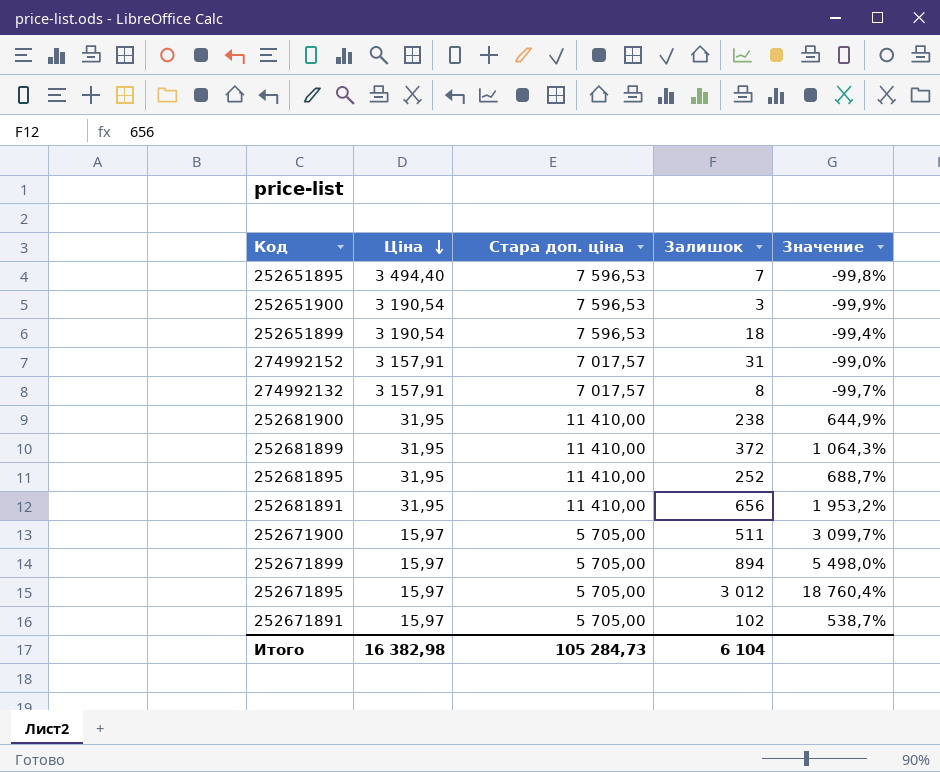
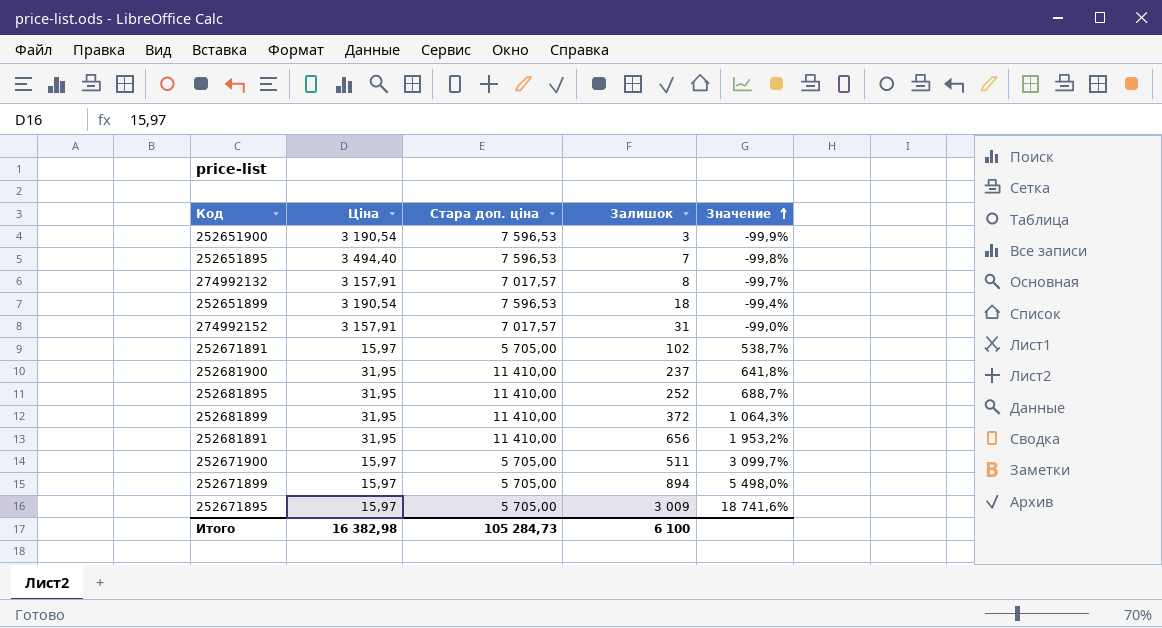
row order: Ціна descending -> Значение ascending
252681900 | Залишок: 238 -> 237
252681900 | Значение: 644,9% -> 641,8%
252671895 | Залишок: 3 012 -> 3 009
252671895 | Значение: 18 760,4% -> 18 741,6%
Итого | Залишок: 6 104 -> 6 100

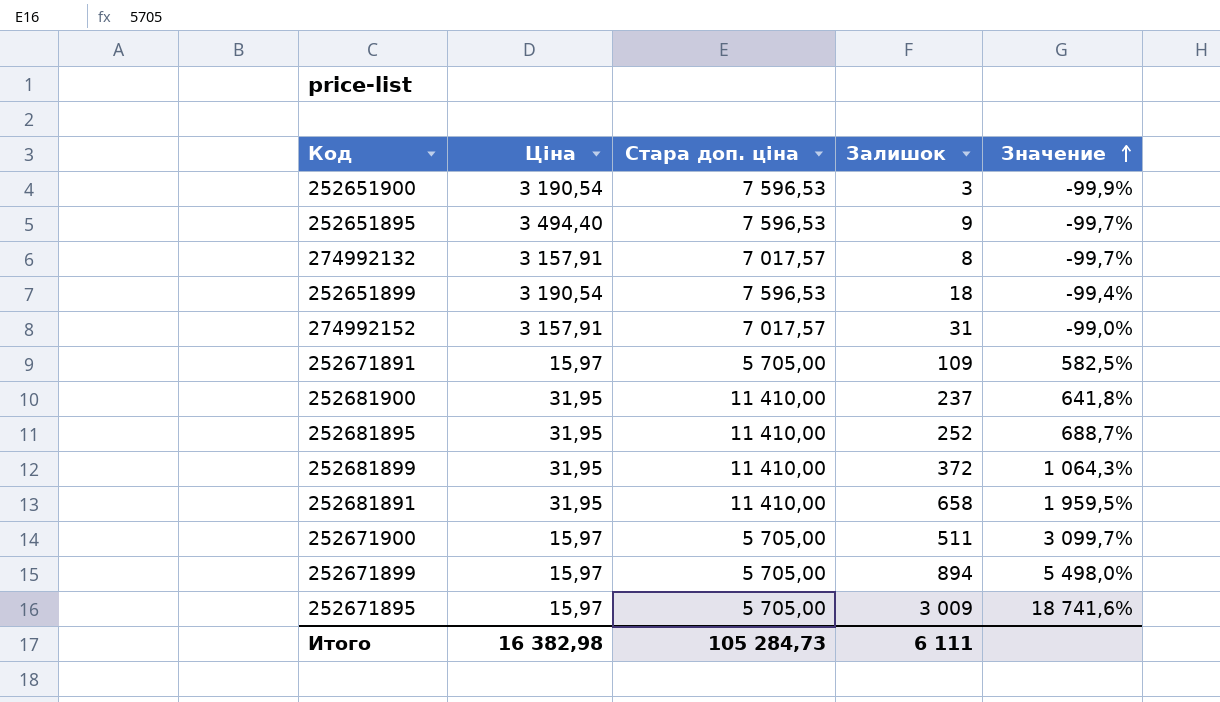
252651895 | Залишок: 7 -> 9
252651895 | Значение: -99,8% -> -99,7%
252671891 | Залишок: 102 -> 109
252671891 | Значение: 538,7% -> 582,5%
252681891 | Залишок: 656 -> 658
252681891 | Значение: 1 953,2% -> 1 959,5%
Итого | Залишок: 6 100 -> 6 111

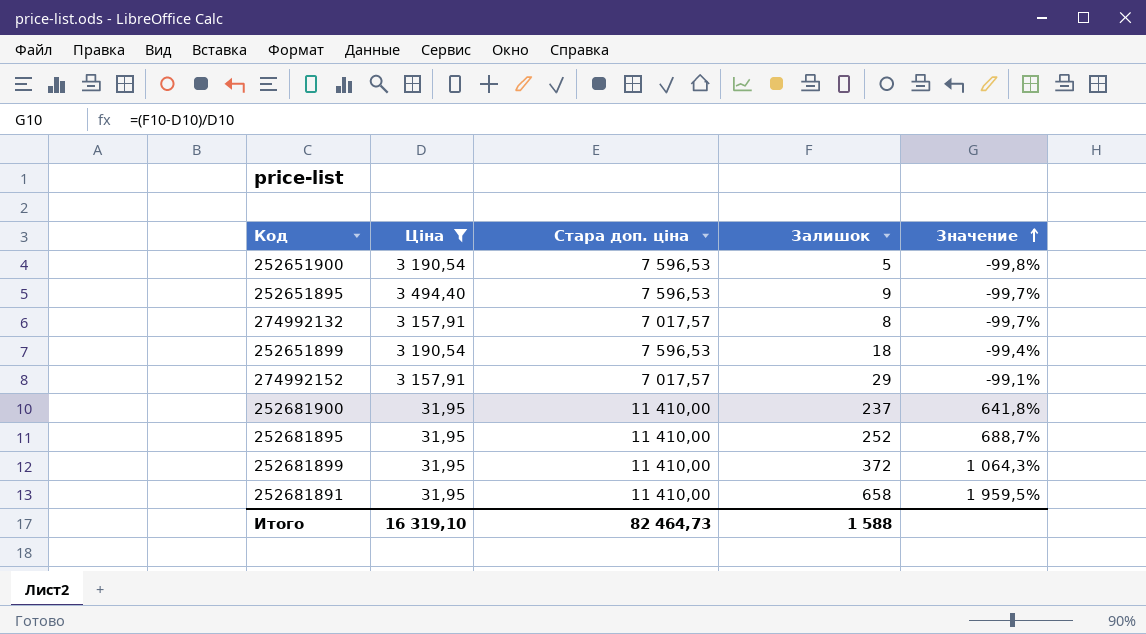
filter: none -> Ціна != 15,97
252651900 | Залишок: 3 -> 5
252651900 | Значение: -99,9% -> -99,8%
274992152 | Залишок: 31 -> 29
274992152 | Значение: -99,0% -> -99,1%
Итого | Ціна: 16 382,98 -> 16 319,10
Итого | Стара доп. ціна: 105 284,73 -> 82 464,73
Итого | Залишок: 6 111 -> 1 588

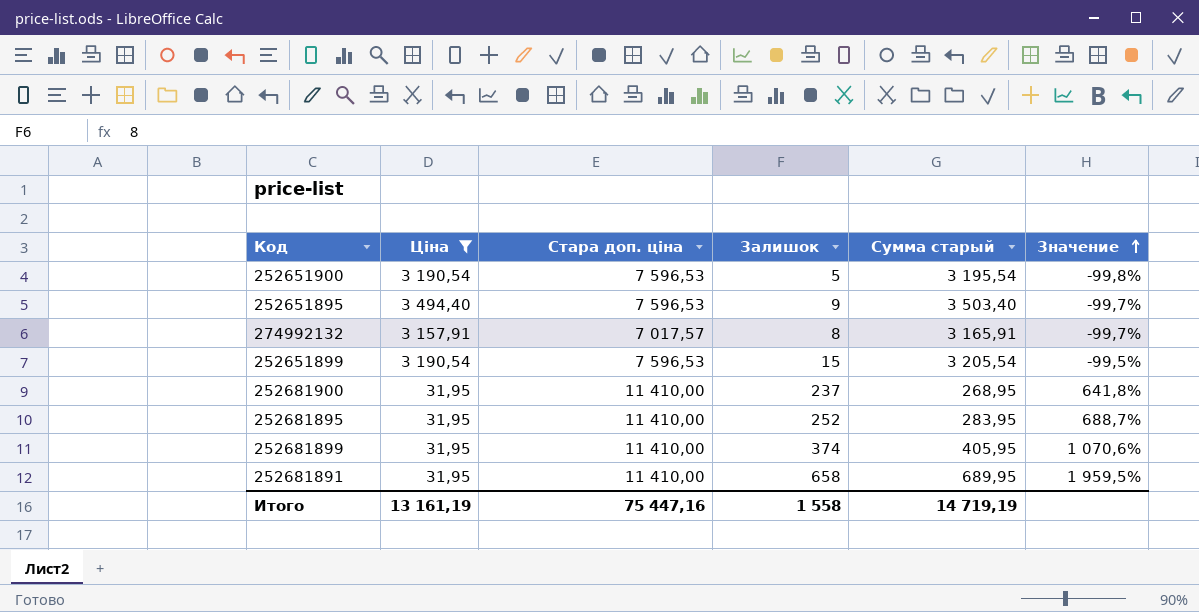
column Сумма старый | formula: none -> [Ціна] + [Залишок]
row 274992152: 3 157,91 | 7 017,57 | 29 | -99,1% -> none
252651899 | Залишок: 18 -> 15
252651899 | Значение: -99,4% -> -99,5%
252681899 | Залишок: 372 -> 374
252681899 | Значение: 1 064,3% -> 1 070,6%
Итого | Ціна: 16 319,10 -> 13 161,19
Итого | Стара доп. ціна: 82 464,73 -> 75 447,16
Итого | Залишок: 1 588 -> 1 558

